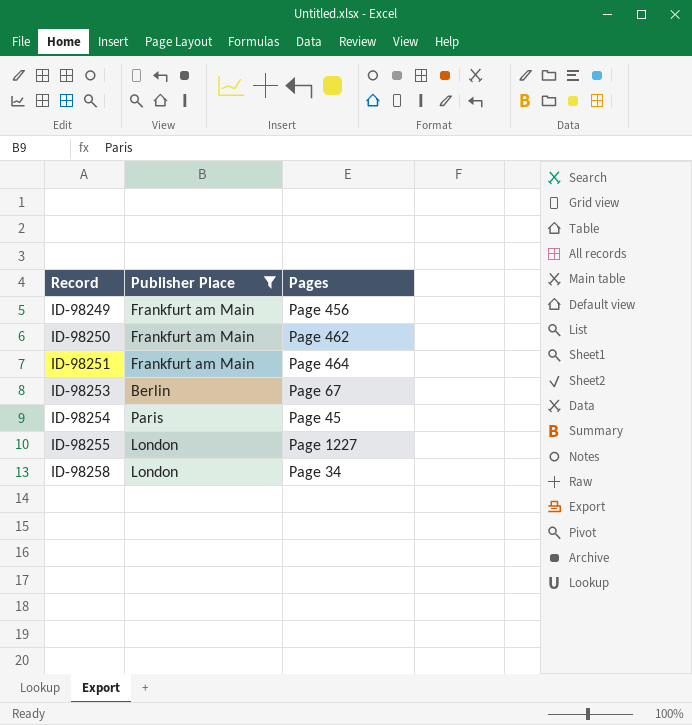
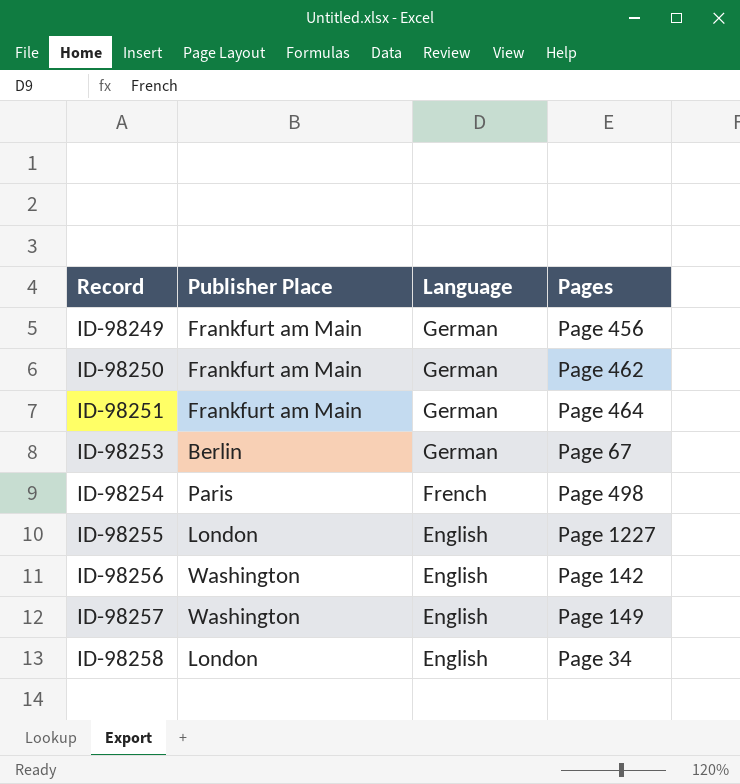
filter: Publisher Place != Washington -> none
column Language | position: none -> 3
ID-98254 | Pages: Page 45 -> Page 498

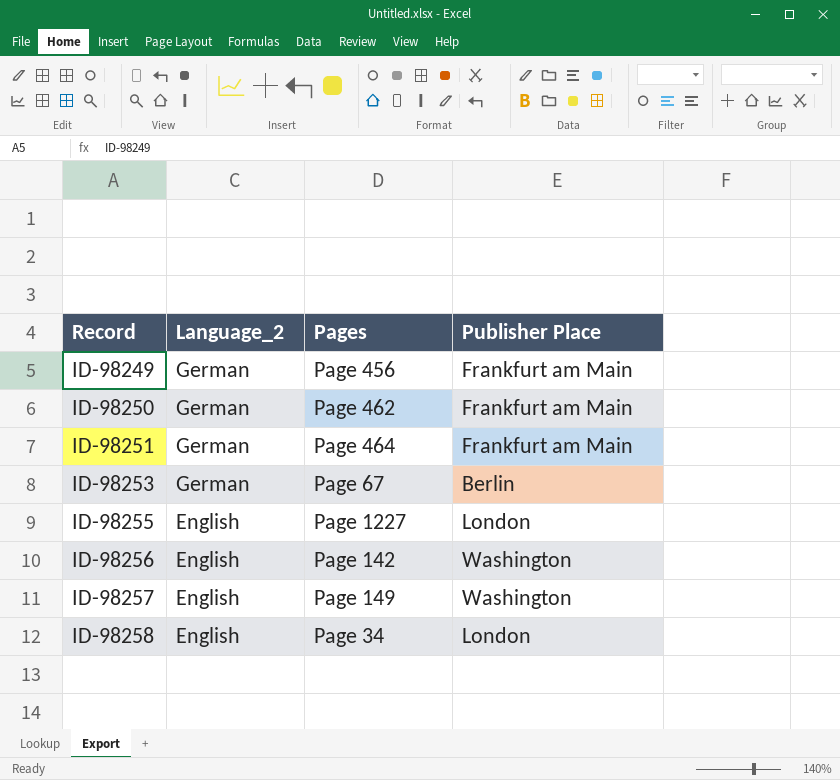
column name: Language -> Language_2
column Publisher Place | position: 2 -> 4
row ID-98254: Paris | French | Page 498 -> none

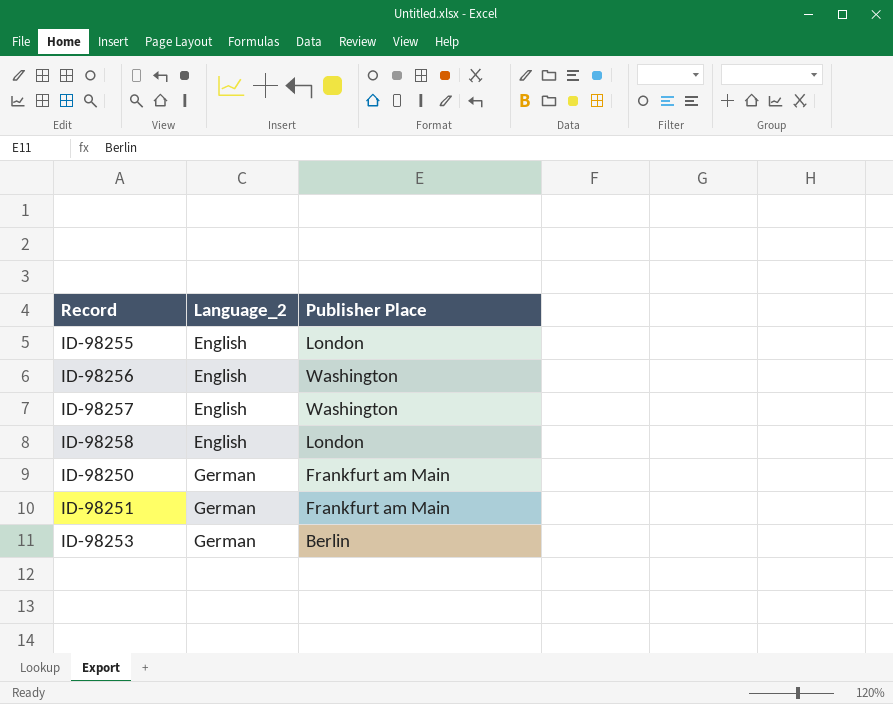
row order: Record ascending -> Language_2 ascending
column Pages | position: 3 -> none
row ID-98249: German | Page 456 | Frankfurt am Main -> none

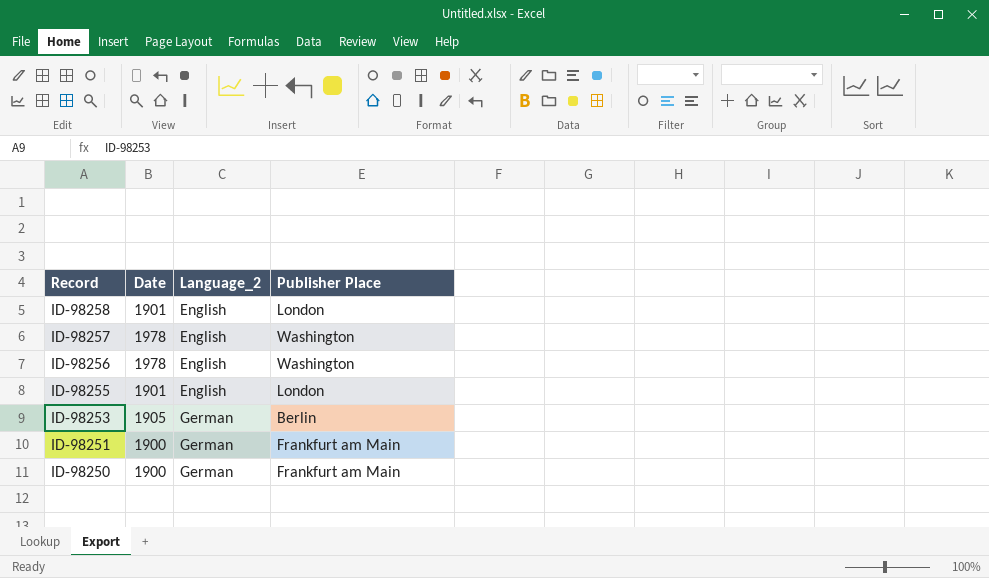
row order: Language_2 ascending -> Record descending
column Date | position: none -> 2

